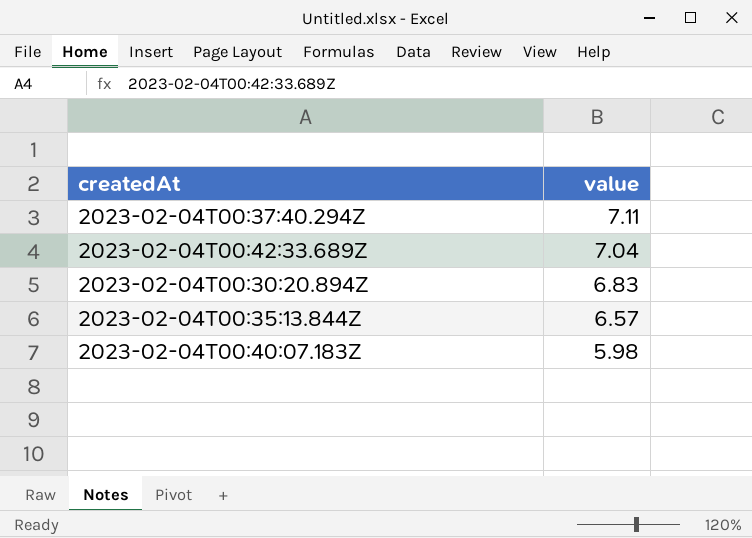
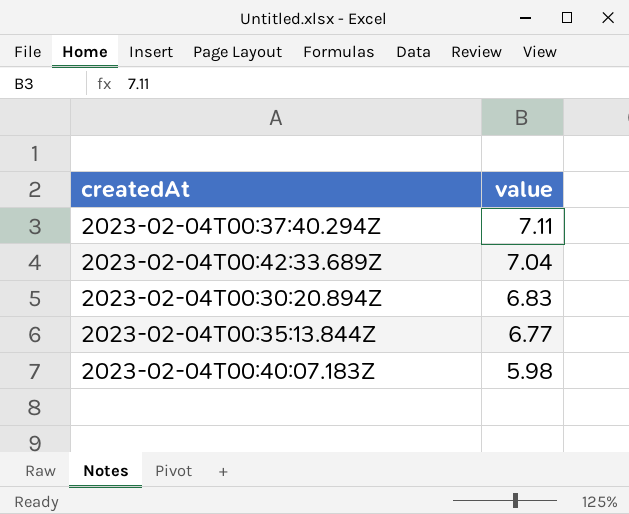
2023-02-04T00:35:13.844Z | value: 6.57 -> 6.77

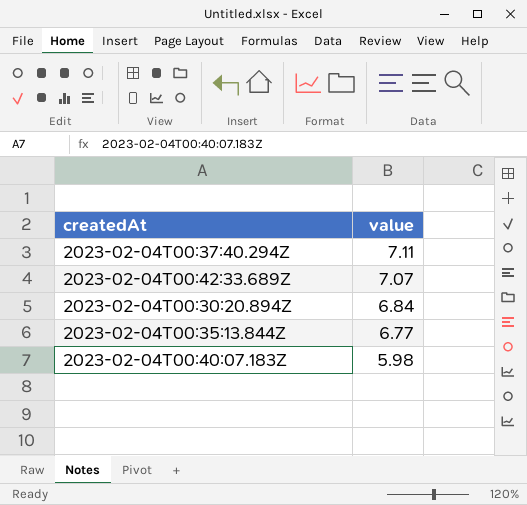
2023-02-04T00:42:33.689Z | value: 7.04 -> 7.07
2023-02-04T00:30:20.894Z | value: 6.83 -> 6.84

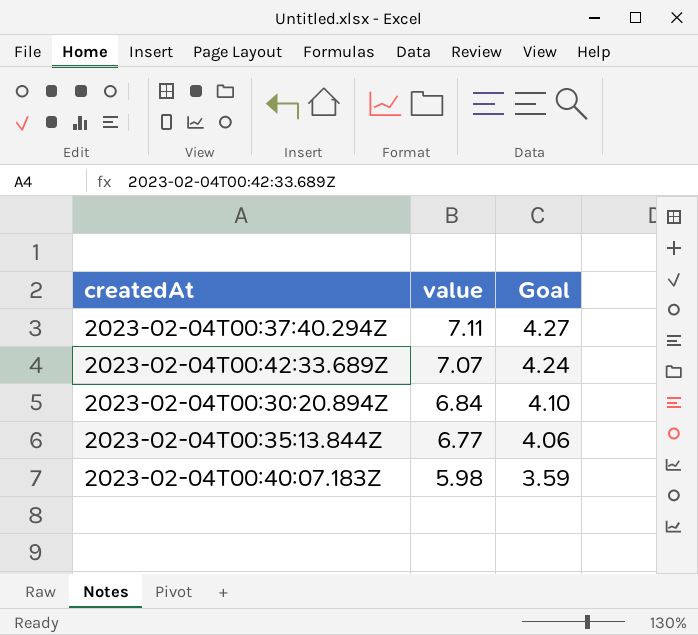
column Goal | formula: none -> [value] * 0.6

